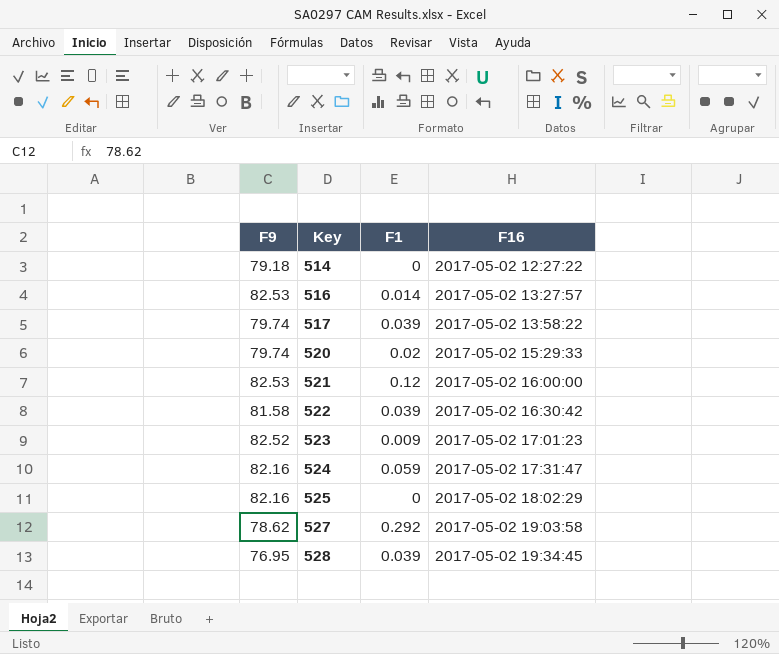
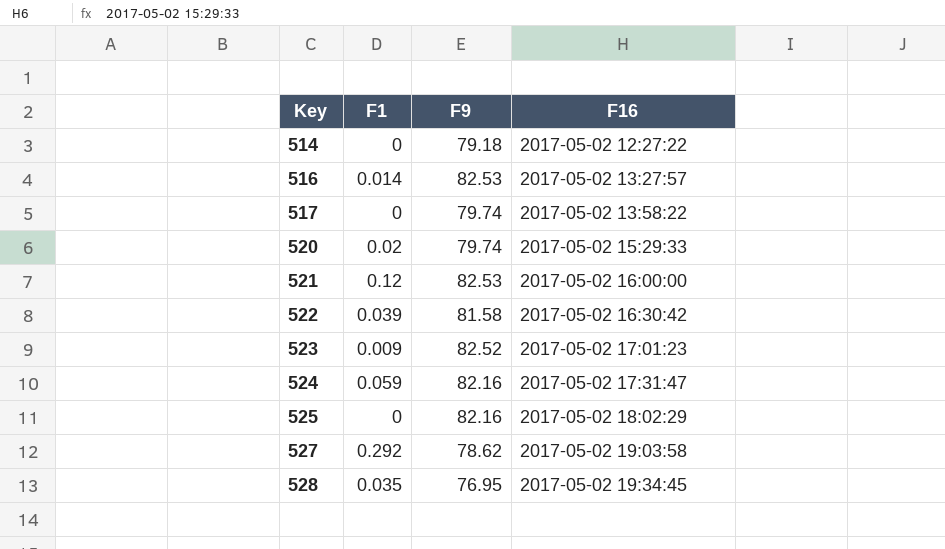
column F9 | position: 1 -> 3
517 | F1: 0.039 -> 0
528 | F1: 0.039 -> 0.035

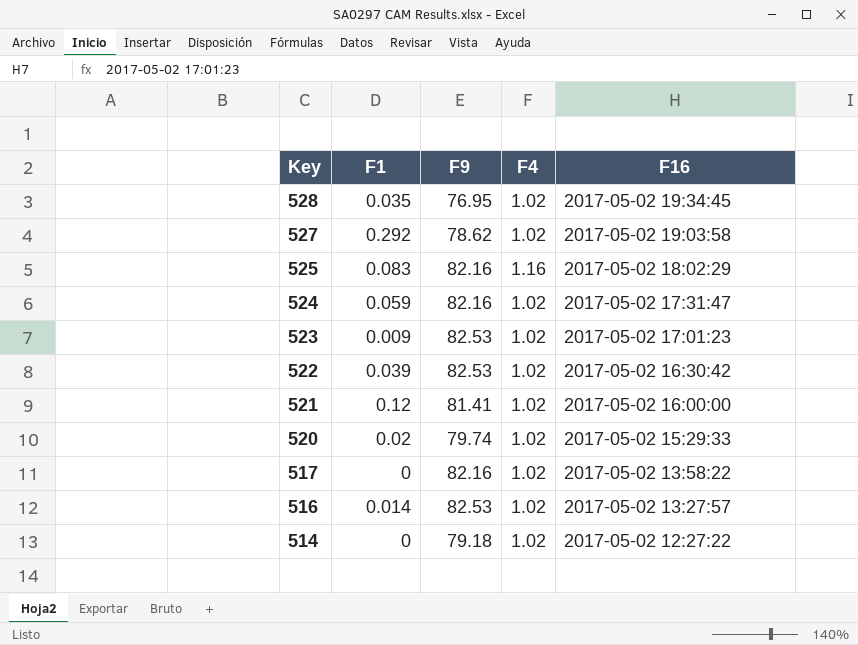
row order: Key ascending -> Key descending
column F4 | position: none -> 4
525 | F1: 0 -> 0.083
523 | F9: 82.52 -> 82.53
522 | F9: 81.58 -> 82.53
521 | F9: 82.53 -> 81.41
517 | F9: 79.74 -> 82.16

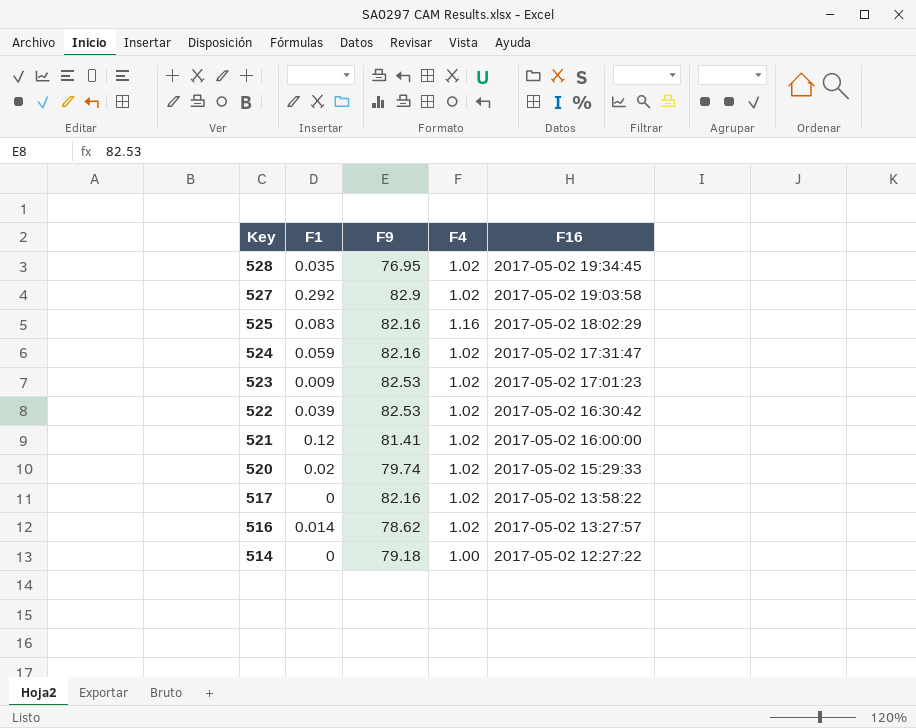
527 | F9: 78.62 -> 82.9
516 | F9: 82.53 -> 78.62
514 | F4: 1.02 -> 1.00

